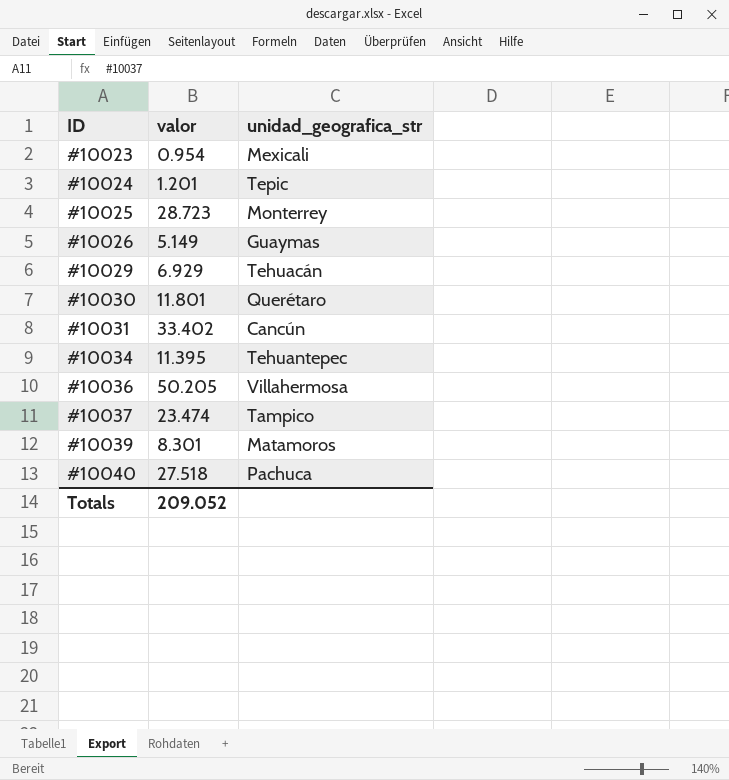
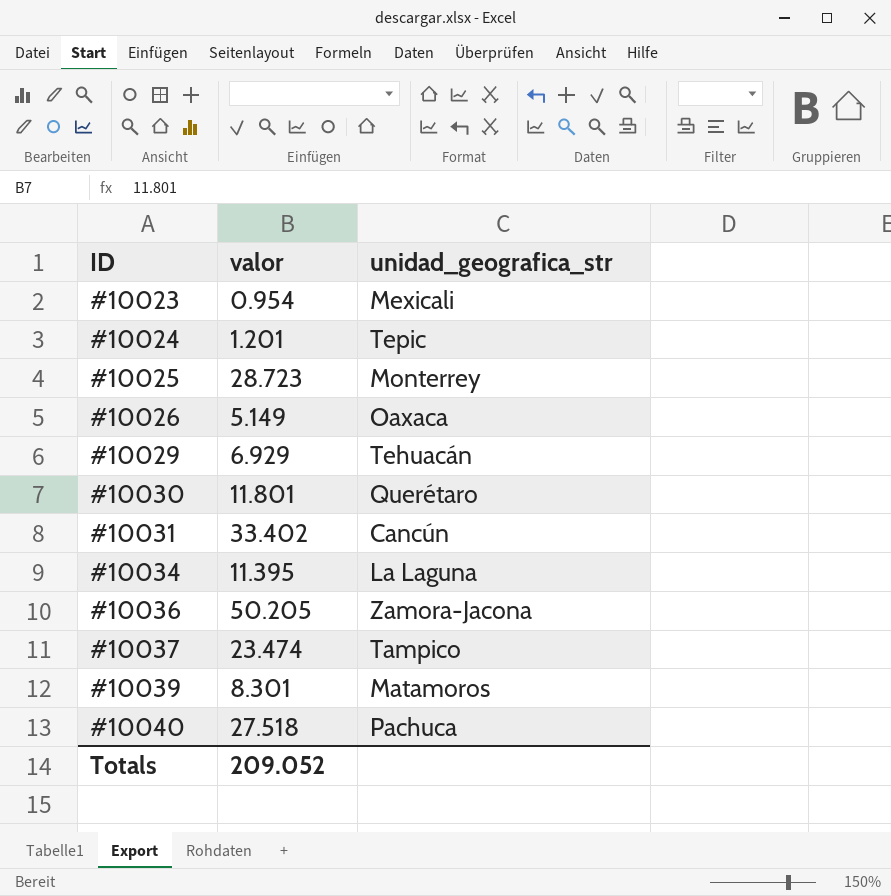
#10026 | unidad_geografica_str: Guaymas -> Oaxaca
#10034 | unidad_geografica_str: Tehuantepec -> La Laguna
#10036 | unidad_geografica_str: Villahermosa -> Zamora-Jacona

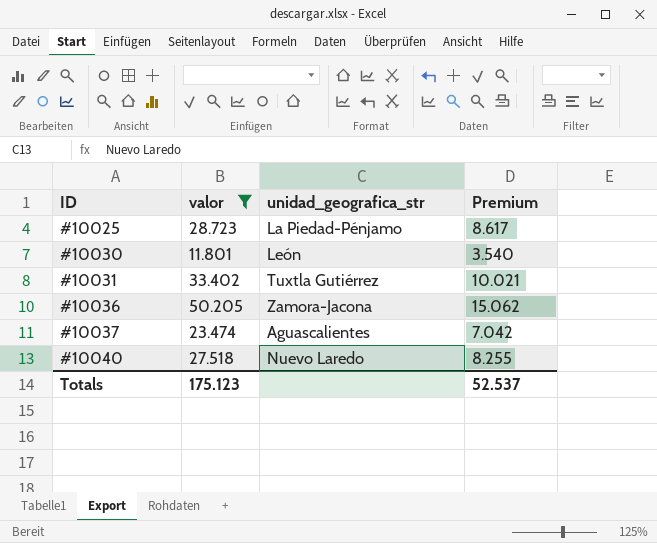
filter: none -> valor >= 11.801
column Premium | formula: none -> [valor] * 0.3
#10025 | unidad_geografica_str: Monterrey -> La Piedad-Pénjamo
#10030 | unidad_geografica_str: Querétaro -> León
#10031 | unidad_geografica_str: Cancún -> Tuxtla Gutiérrez
#10037 | unidad_geografica_str: Tampico -> Aguascalientes
#10040 | unidad_geografica_str: Pachuca -> Nuevo Laredo
Totals | valor: 209.052 -> 175.123

